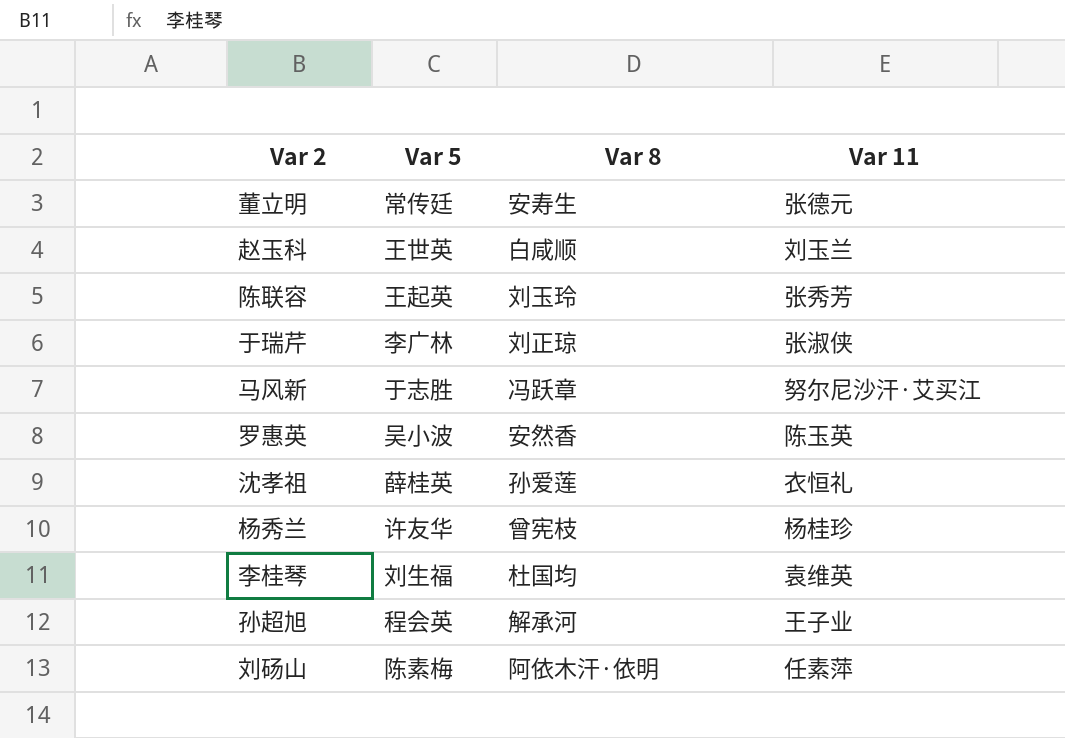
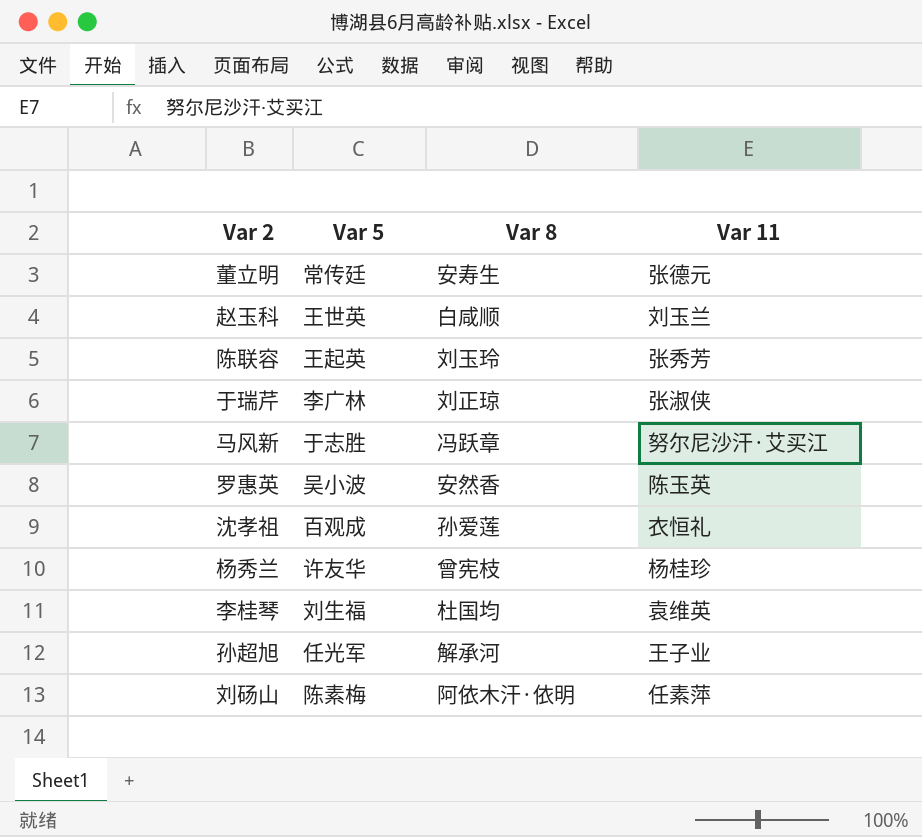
沈孝祖 | Var 5: 薛桂英 -> 百观成
孙超旭 | Var 5: 程会英 -> 任光军

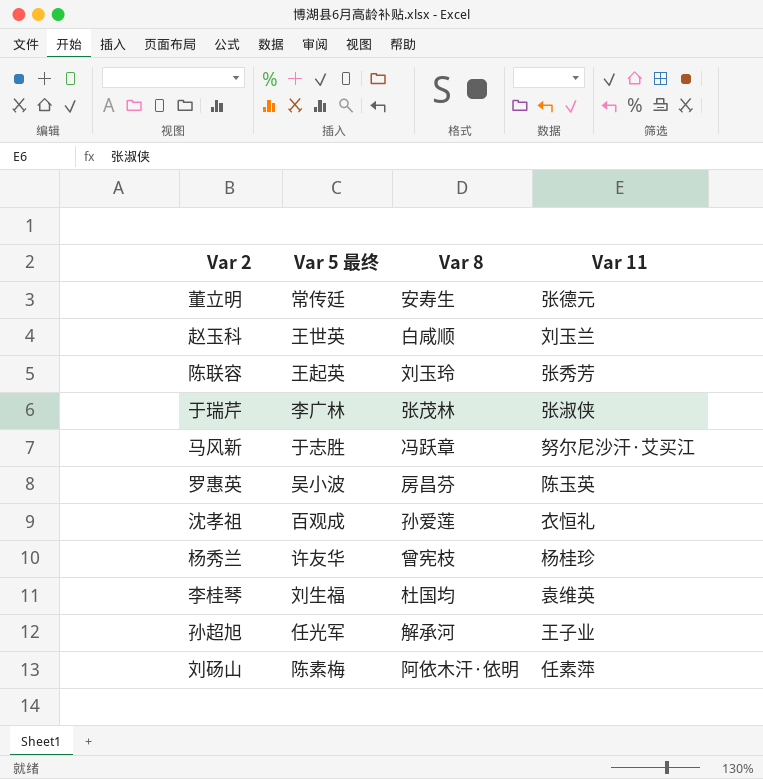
column name: Var 5 -> Var 5 最终
于瑞芹 | Var 8: 刘正琼 -> 张茂林
罗惠英 | Var 8: 安然香 -> 房昌芬

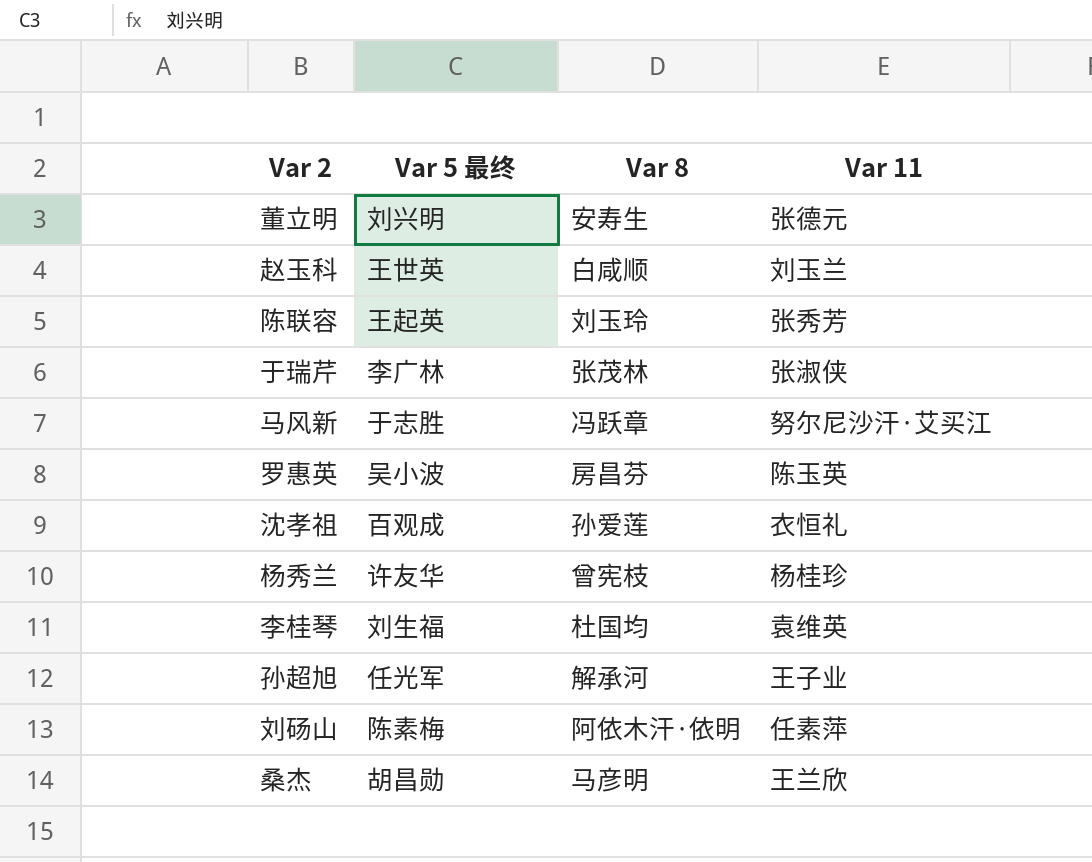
董立明 | Var 5 最终: 常传廷 -> 刘兴明
row 桑杰: none -> 胡昌勋 | 马彦明 | 王兰欣

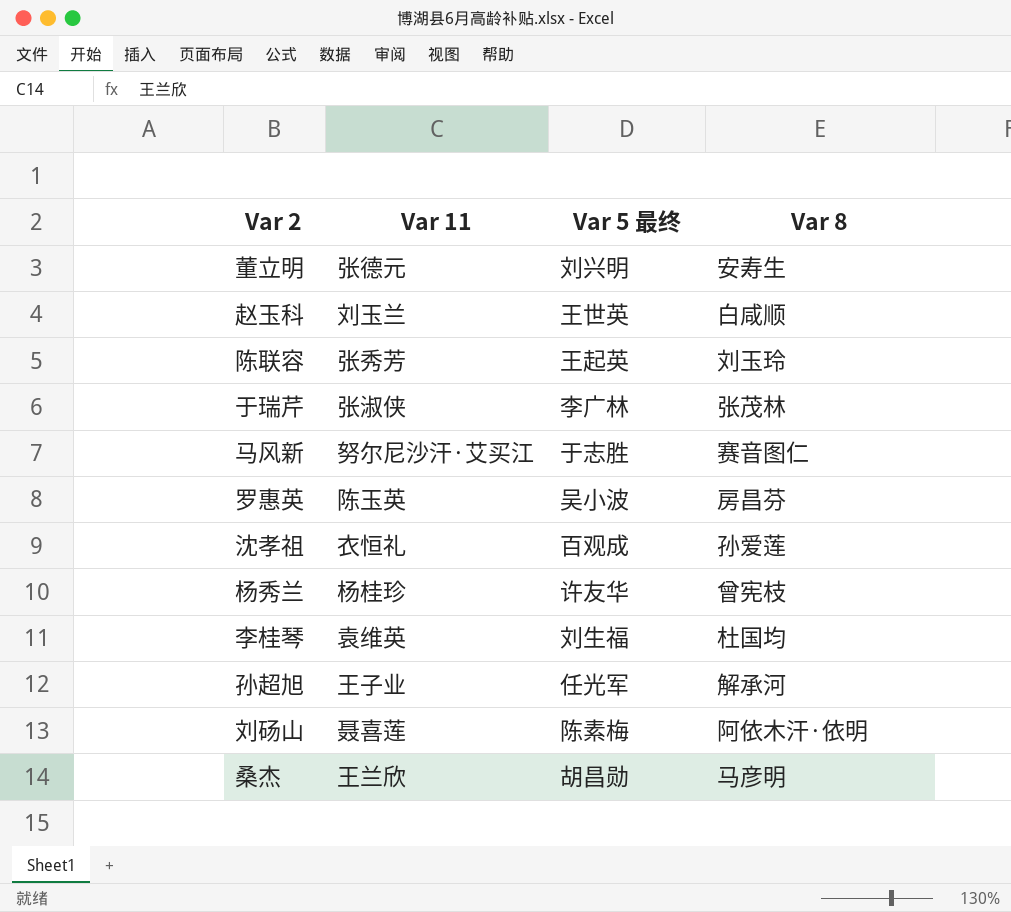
column Var 11 | position: 4 -> 2
马风新 | Var 8: 冯跃章 -> 赛音图仁
刘砀山 | Var 11: 任素萍 -> 聂喜莲

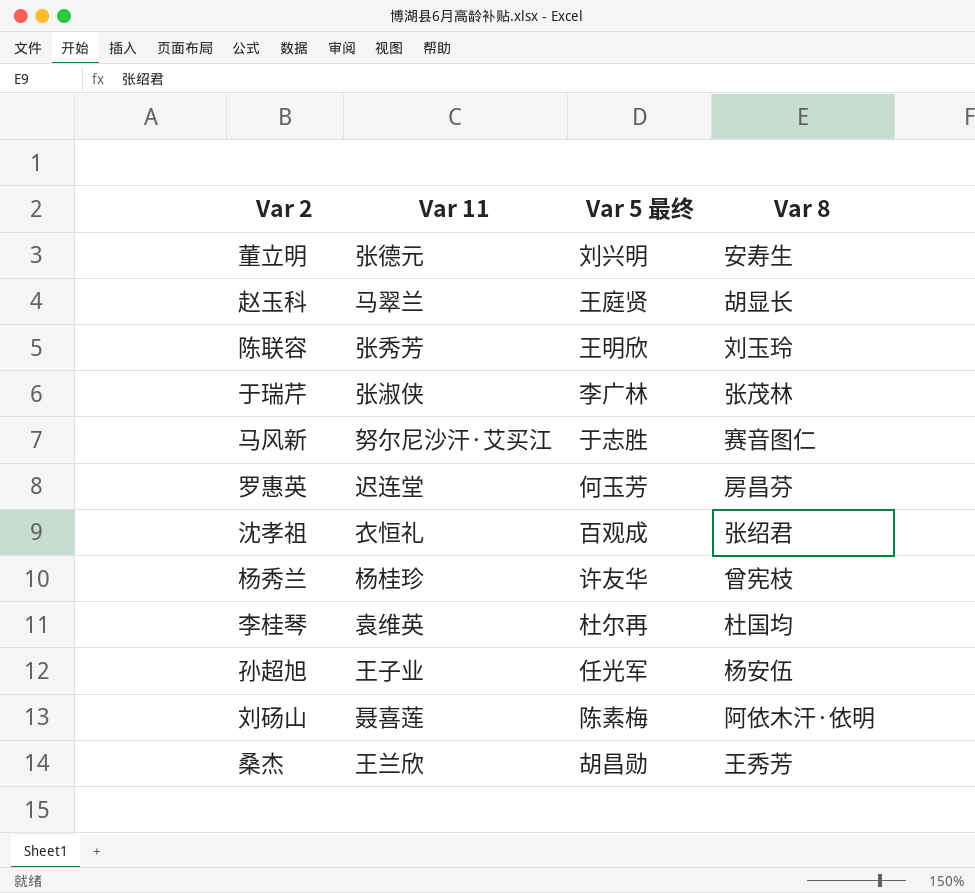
赵玉科 | Var 11: 刘玉兰 -> 马翠兰
赵玉科 | Var 5 最终: 王世英 -> 王庭贤
赵玉科 | Var 8: 白咸顺 -> 胡显长
陈联容 | Var 5 最终: 王起英 -> 王明欣
罗惠英 | Var 11: 陈玉英 -> 迟连堂
罗惠英 | Var 5 最终: 吴小波 -> 何玉芳
沈孝祖 | Var 8: 孙爱莲 -> 张绍君
李桂琴 | Var 5 最终: 刘生福 -> 杜尔再
孙超旭 | Var 8: 解承河 -> 杨安伍
桑杰 | Var 8: 马彦明 -> 王秀芳

